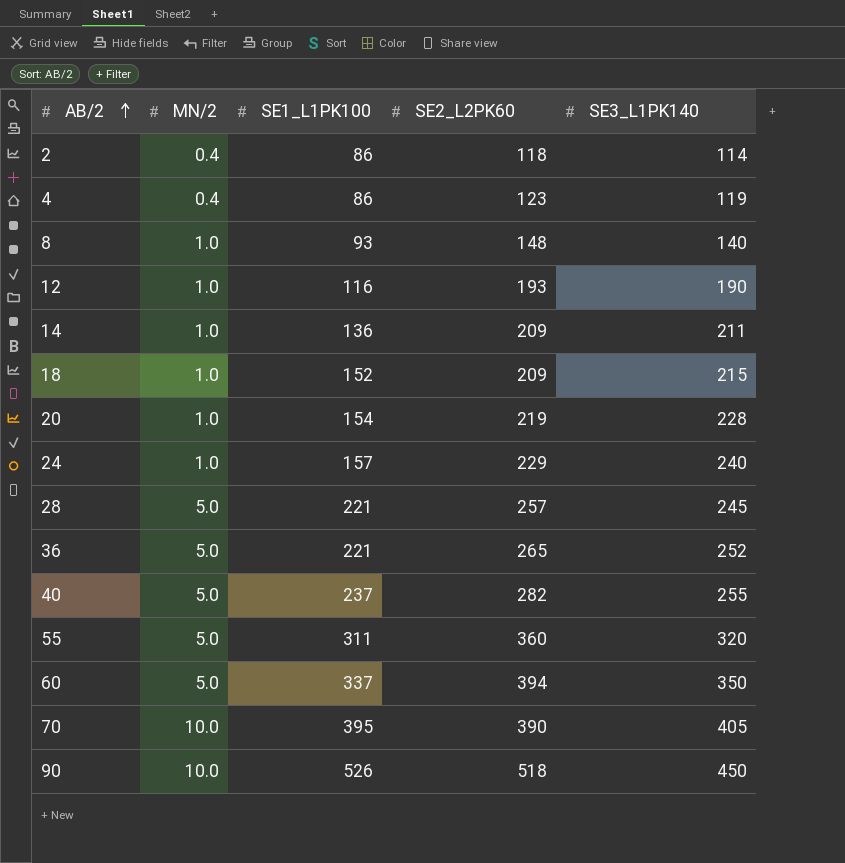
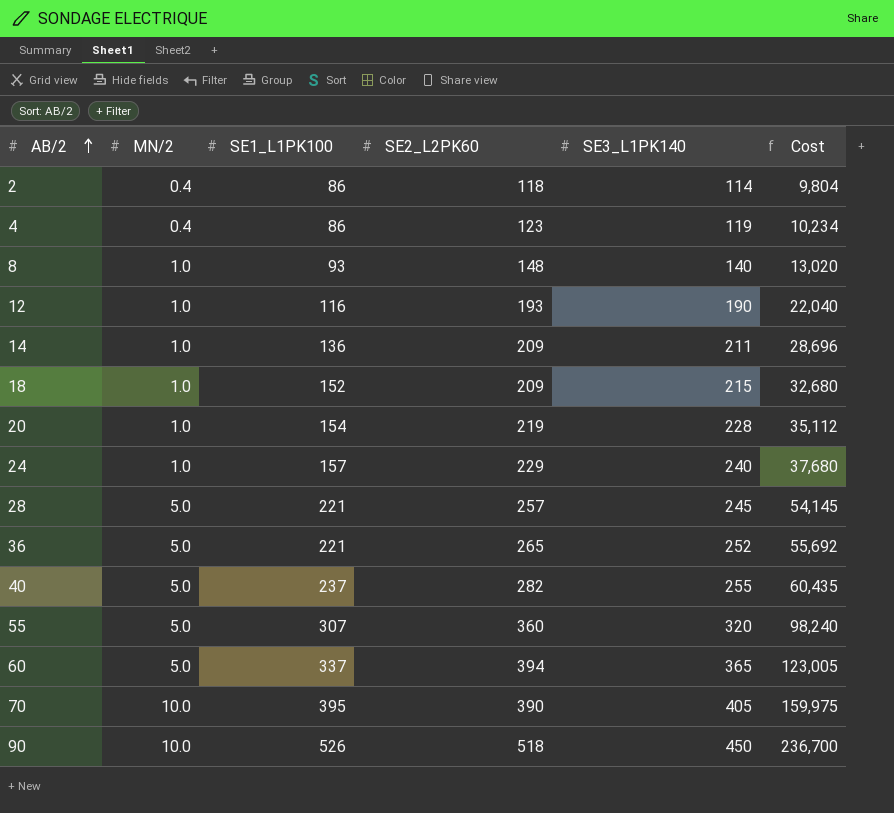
column Cost | formula: none -> [SE1_L1PK100] * [SE3_L1PK140]
55 | SE1_L1PK100: 311 -> 307
60 | SE3_L1PK140: 350 -> 365

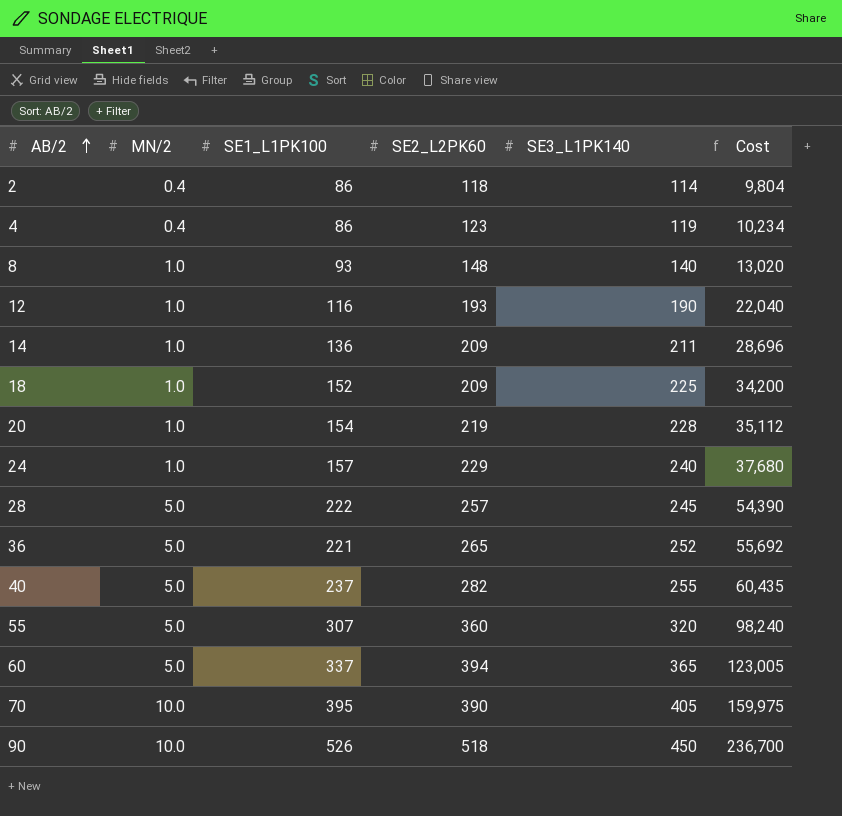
18 | SE3_L1PK140: 215 -> 225
18 | Cost: 32,680 -> 34,200
28 | SE1_L1PK100: 221 -> 222
28 | Cost: 54,145 -> 54,390

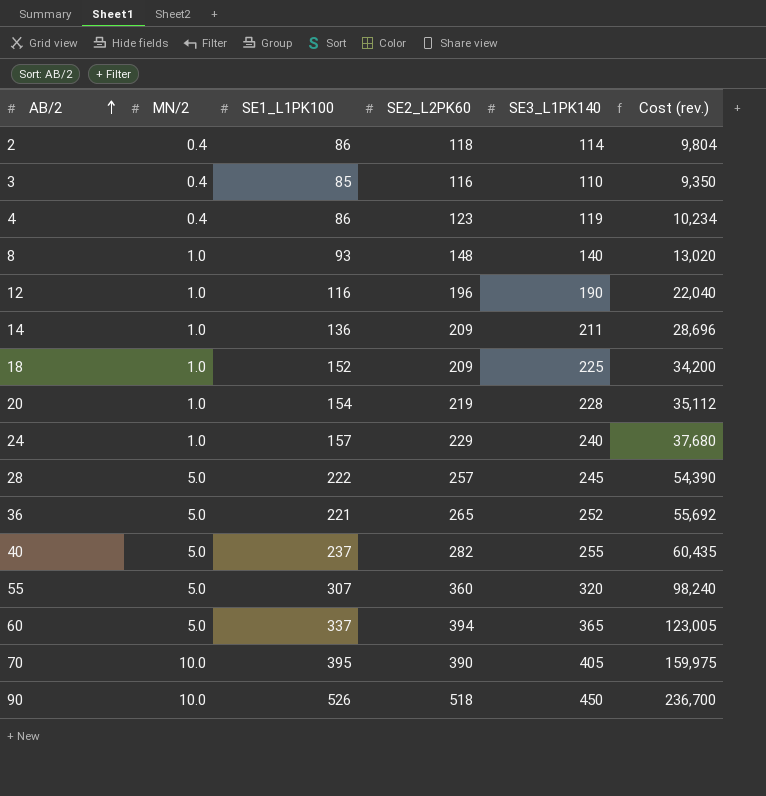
column name: Cost -> Cost (rev.)
row 3: none -> 0.4 | 85 | 116 | 110 | 9,350
12 | SE2_L2PK60: 193 -> 196

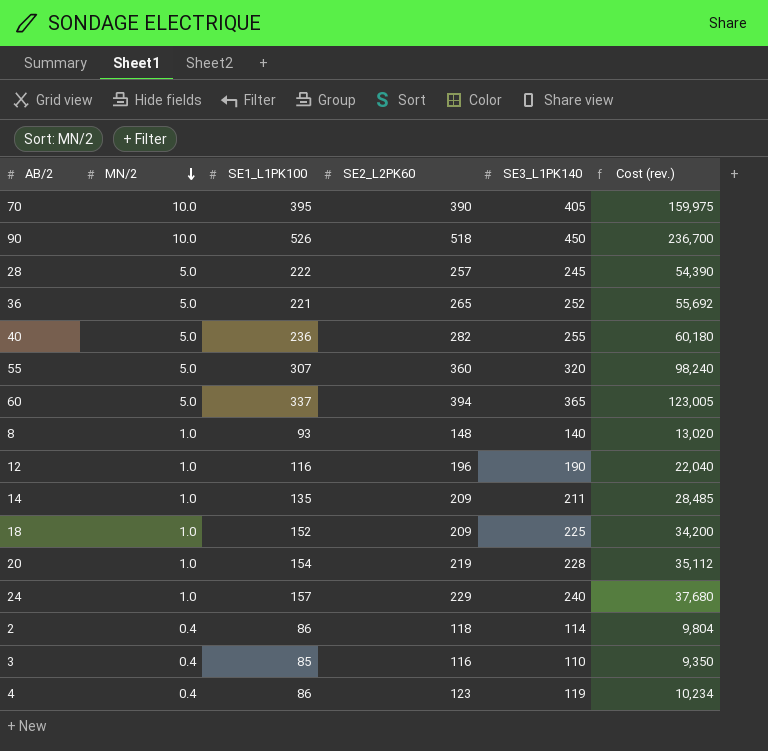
row order: AB/2 ascending -> MN/2 descending
40 | SE1_L1PK100: 237 -> 236
40 | Cost (rev.): 60,435 -> 60,180
14 | SE1_L1PK100: 136 -> 135
14 | Cost (rev.): 28,696 -> 28,485

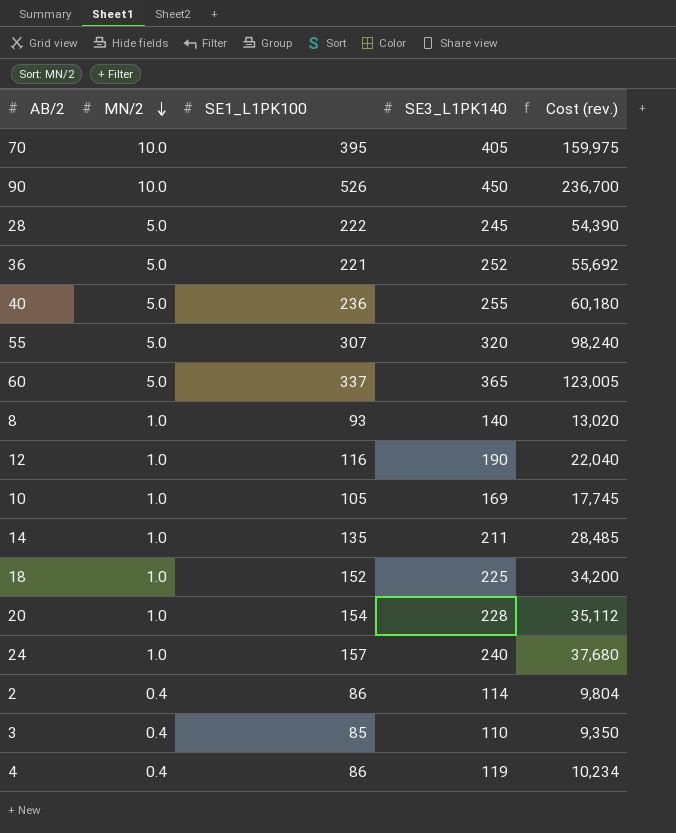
column SE2_L2PK60 | position: 4 -> none
row 10: none -> 1.0 | 105 | 169 | 17,745

